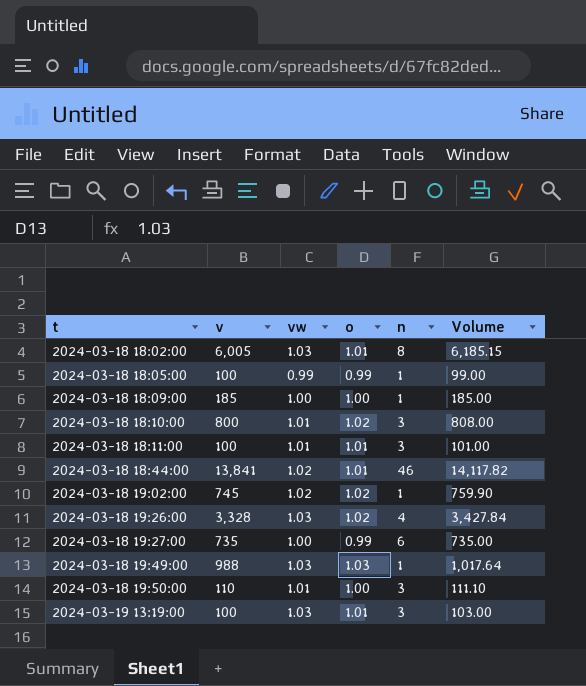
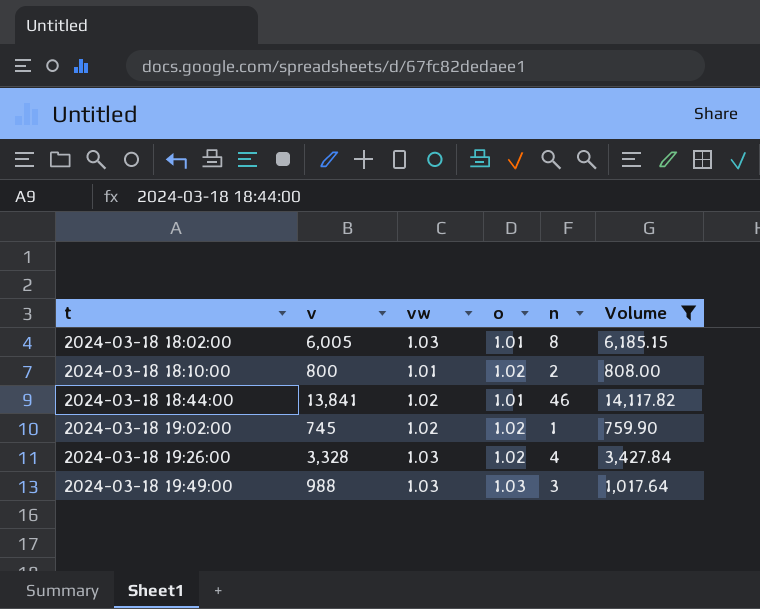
filter: none -> Volume >= 759.90
2024-03-18 18:10:00 | n: 3 -> 2
2024-03-18 19:49:00 | n: 1 -> 3

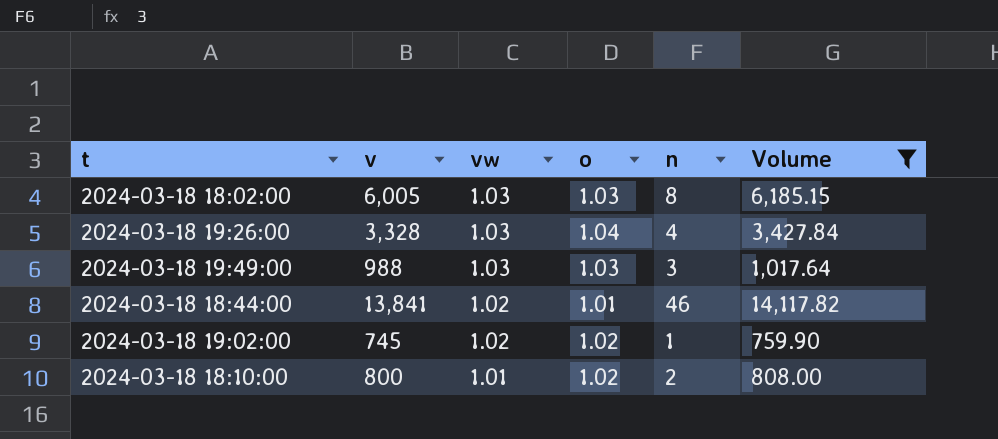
row order: t ascending -> vw descending
2024-03-18 18:02:00 | o: 1.01 -> 1.03
2024-03-18 19:26:00 | o: 1.02 -> 1.04

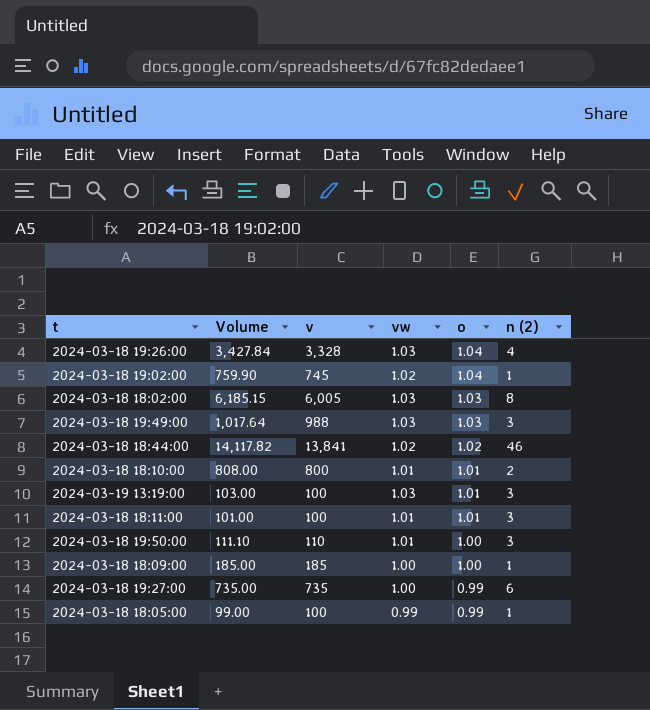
filter: Volume >= 759.90 -> none
row order: vw descending -> o descending
column Volume | position: 6 -> 2
column name: n -> n (2)
2024-03-18 19:02:00 | o: 1.02 -> 1.04
2024-03-18 18:44:00 | o: 1.01 -> 1.02
2024-03-18 18:10:00 | o: 1.02 -> 1.01

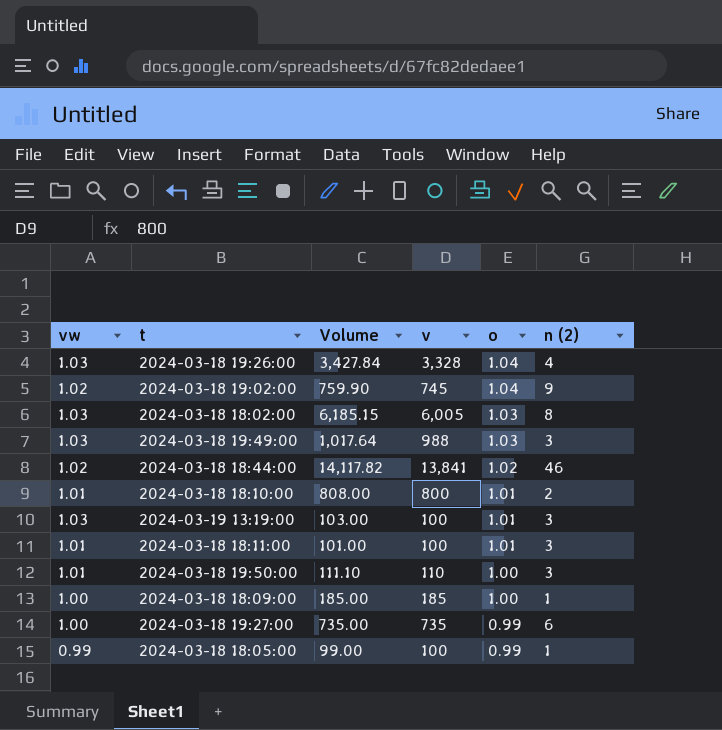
column vw | position: 4 -> 1
2024-03-18 19:02:00 | n (2): 1 -> 9

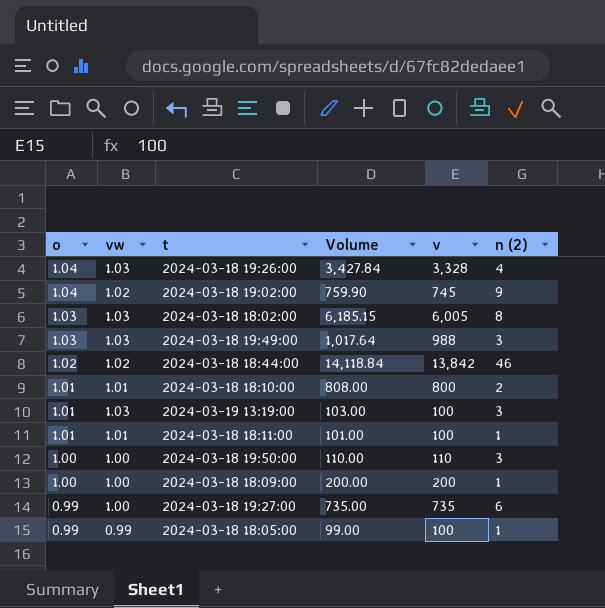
column o | position: 5 -> 1
2024-03-18 18:44:00 | Volume: 14,117.82 -> 14,118.84
2024-03-18 18:44:00 | v: 13,841 -> 13,842
2024-03-18 18:11:00 | n (2): 3 -> 1
2024-03-18 19:50:00 | vw: 1.01 -> 1.00
2024-03-18 19:50:00 | Volume: 111.10 -> 110.00
2024-03-18 18:09:00 | Volume: 185.00 -> 200.00
2024-03-18 18:09:00 | v: 185 -> 200

